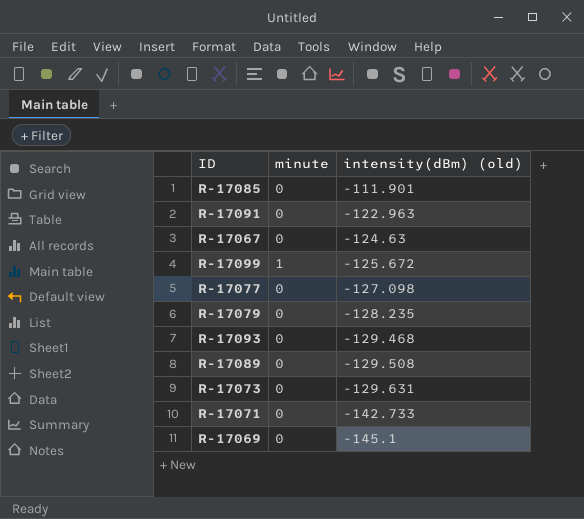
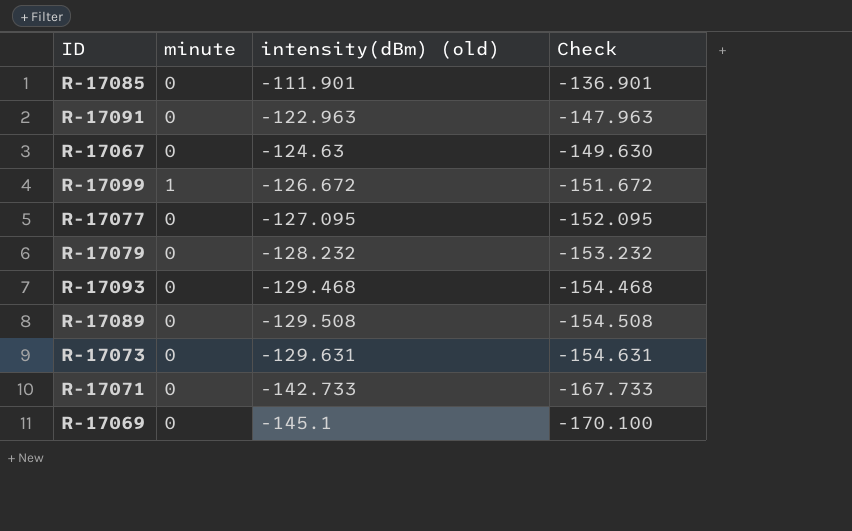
column Check | formula: none -> [intensity(dBm) (old)] - 25
R-17099 | intensity(dBm) (old): -125.672 -> -126.672
R-17077 | intensity(dBm) (old): -127.098 -> -127.095
R-17079 | intensity(dBm) (old): -128.235 -> -128.232

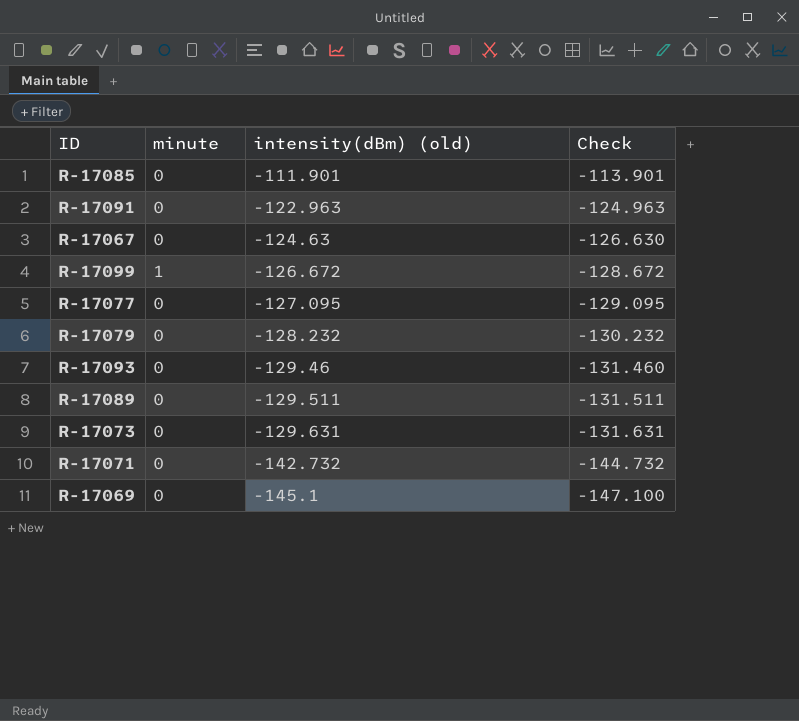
column Check | formula: [intensity(dBm) (old)] - 25 -> [intensity(dBm) (old)] - 2
R-17093 | intensity(dBm) (old): -129.468 -> -129.46
R-17089 | intensity(dBm) (old): -129.508 -> -129.511
R-17071 | intensity(dBm) (old): -142.733 -> -142.732

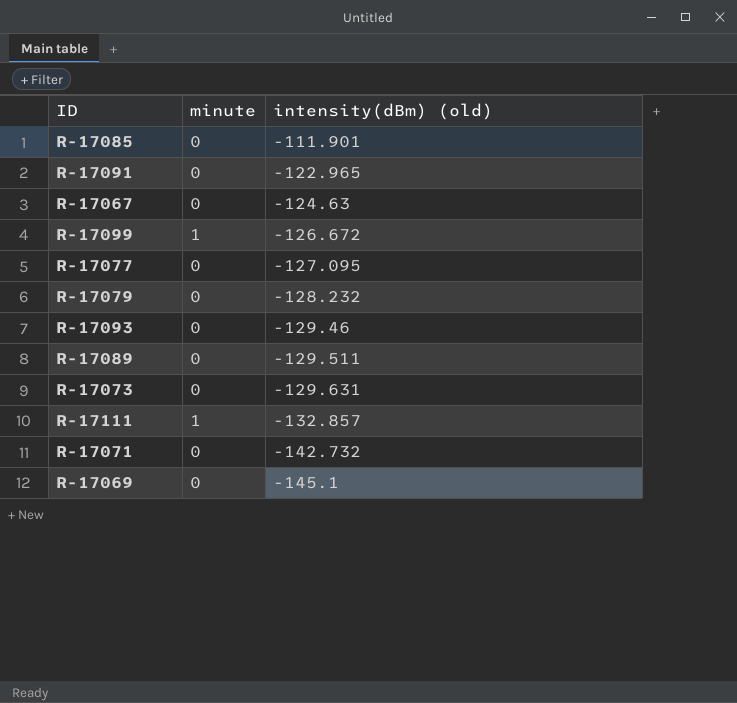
column Check | formula: [intensity(dBm) (old)] - 2 -> none
R-17091 | intensity(dBm) (old): -122.963 -> -122.965
row R-17111: none -> 1 | -132.857

